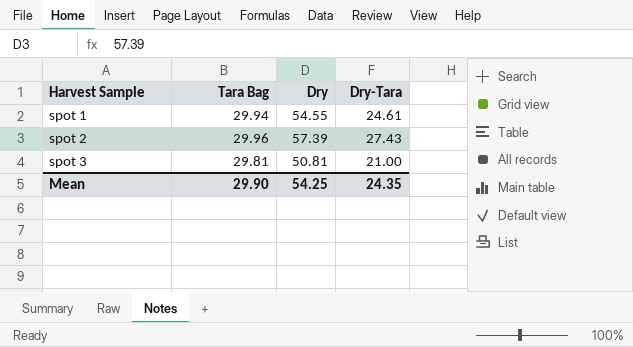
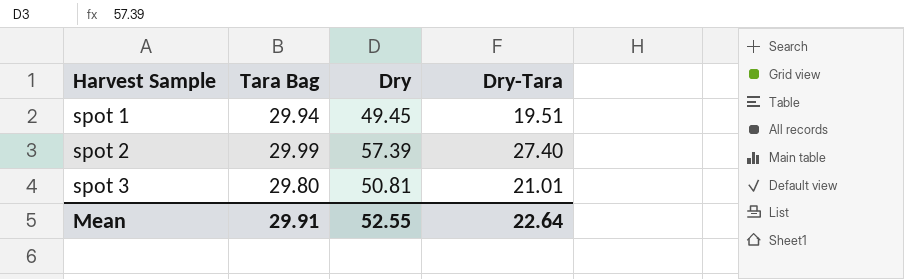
spot 1 | Dry: 54.55 -> 49.45
spot 1 | Dry-Tara: 24.61 -> 19.51
spot 2 | Tara Bag: 29.96 -> 29.99
spot 2 | Dry-Tara: 27.43 -> 27.40
spot 3 | Tara Bag: 29.81 -> 29.80
spot 3 | Dry-Tara: 21.00 -> 21.01
Mean | Tara Bag: 29.90 -> 29.91
Mean | Dry: 54.25 -> 52.55
Mean | Dry-Tara: 24.35 -> 22.64

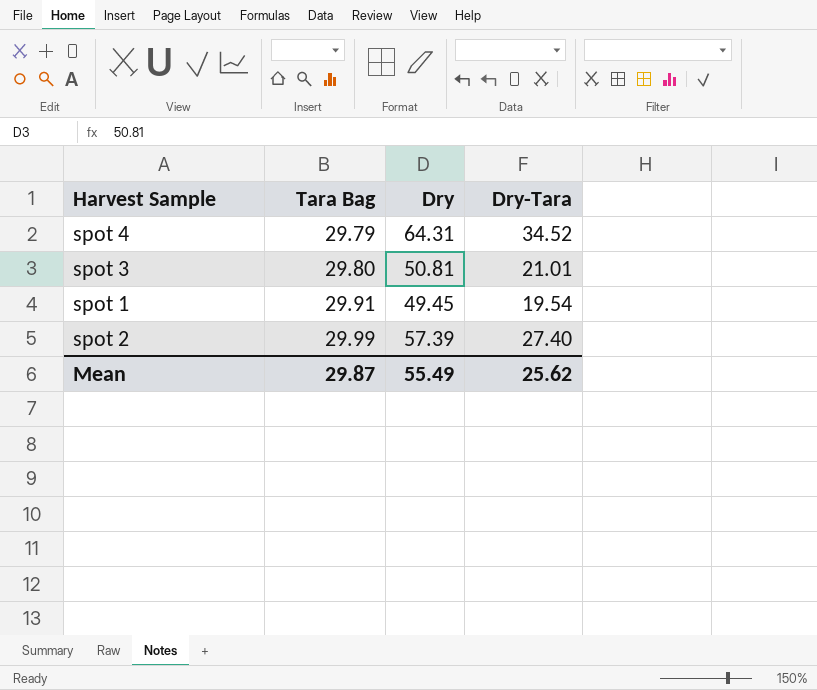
row order: Harvest Sample ascending -> Tara Bag ascending
row spot 4: none -> 29.79 | 64.31 | 34.52
spot 1 | Tara Bag: 29.94 -> 29.91
spot 1 | Dry-Tara: 19.51 -> 19.54
Mean | Tara Bag: 29.91 -> 29.87
Mean | Dry: 52.55 -> 55.49
Mean | Dry-Tara: 22.64 -> 25.62

